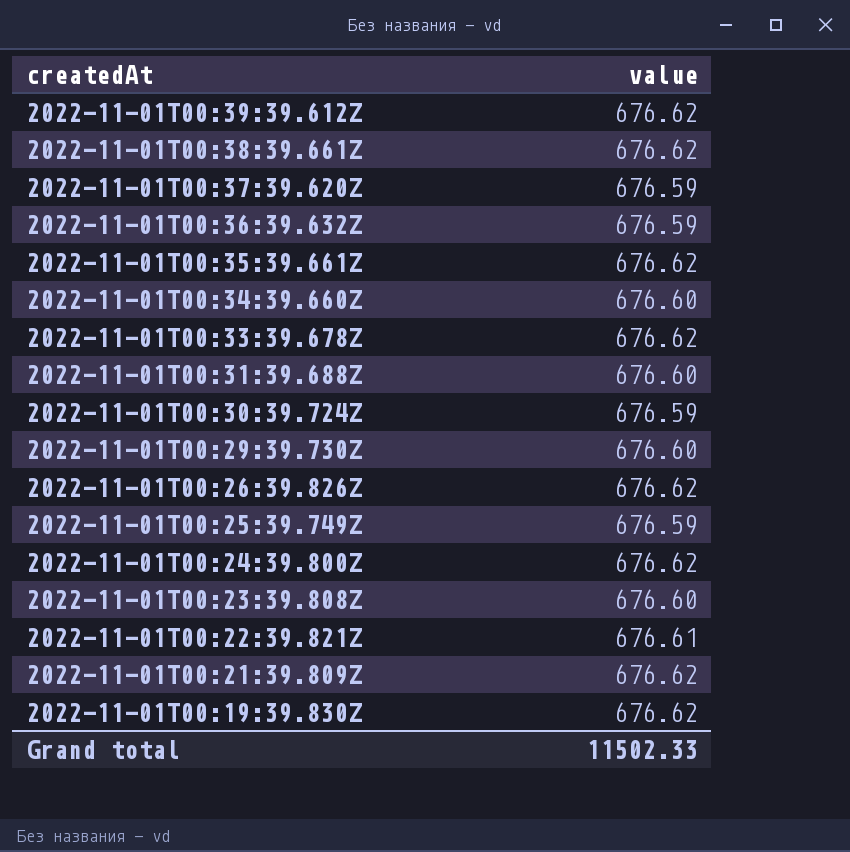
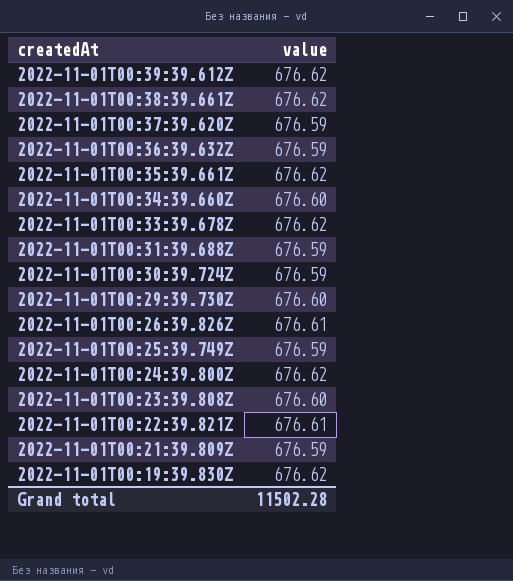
2022-11-01T00:31:39.688Z | value: 676.60 -> 676.59
2022-11-01T00:26:39.826Z | value: 676.62 -> 676.61
2022-11-01T00:21:39.809Z | value: 676.62 -> 676.59
Grand total | value: 11502.33 -> 11502.28

